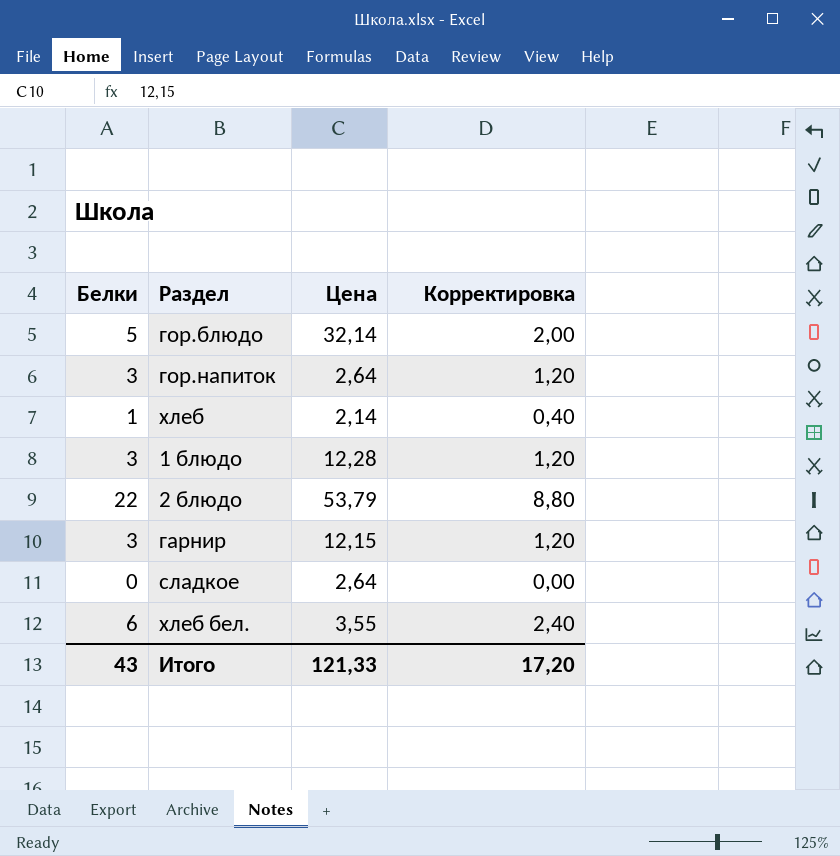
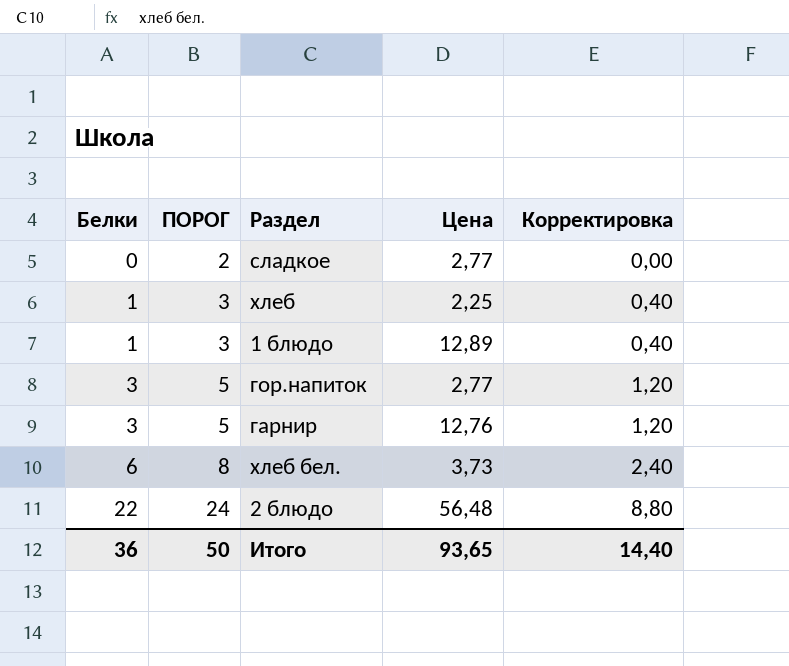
row order: none -> Белки ascending
column ПОРОГ | formula: none -> [Белки] + 2
row гор.блюдо: 5 | 32,14 | 2,00 -> none
сладкое | Цена: 2,64 -> 2,77
хлеб | Цена: 2,14 -> 2,25
1 блюдо | Белки: 3 -> 1
1 блюдо | Цена: 12,28 -> 12,89
1 блюдо | Корректировка: 1,20 -> 0,40
гор.напиток | Цена: 2,64 -> 2,77
гарнир | Цена: 12,15 -> 12,76
хлеб бел. | Цена: 3,55 -> 3,73
2 блюдо | Цена: 53,79 -> 56,48
Итого | Белки: 43 -> 36
Итого | Цена: 121,33 -> 93,65
Итого | Корректировка: 17,20 -> 14,40

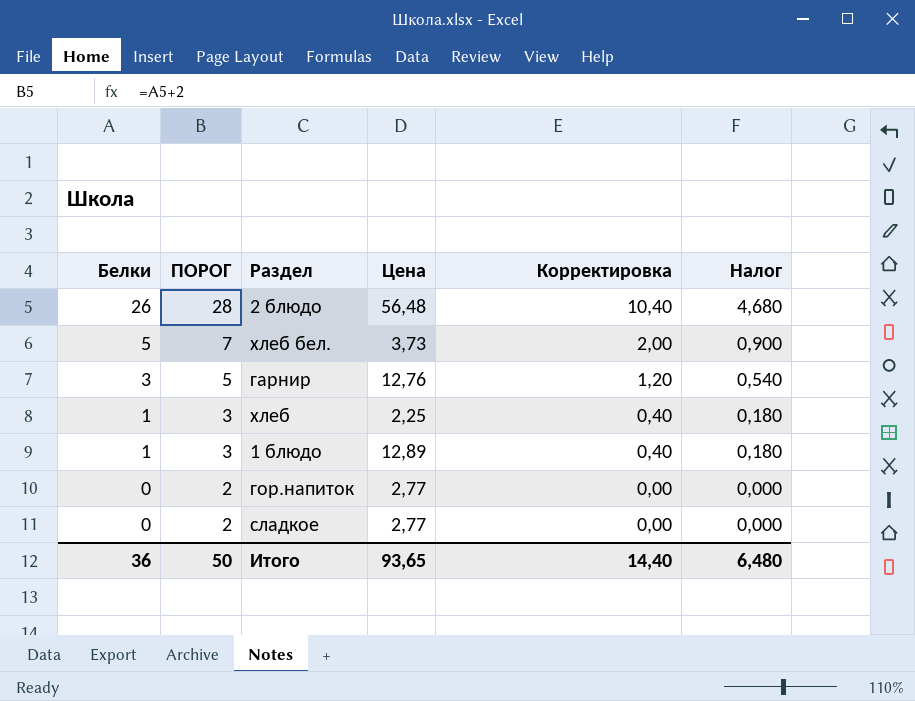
row order: Белки ascending -> Белки descending
column Налог | formula: none -> [Белки] * 0,18
2 блюдо | Белки: 22 -> 26
2 блюдо | ПОРОГ: 24 -> 28
2 блюдо | Корректировка: 8,80 -> 10,40
хлеб бел. | Белки: 6 -> 5
хлеб бел. | ПОРОГ: 8 -> 7
хлеб бел. | Корректировка: 2,40 -> 2,00
гор.напиток | Белки: 3 -> 0
гор.напиток | ПОРОГ: 5 -> 2
гор.напиток | Корректировка: 1,20 -> 0,00

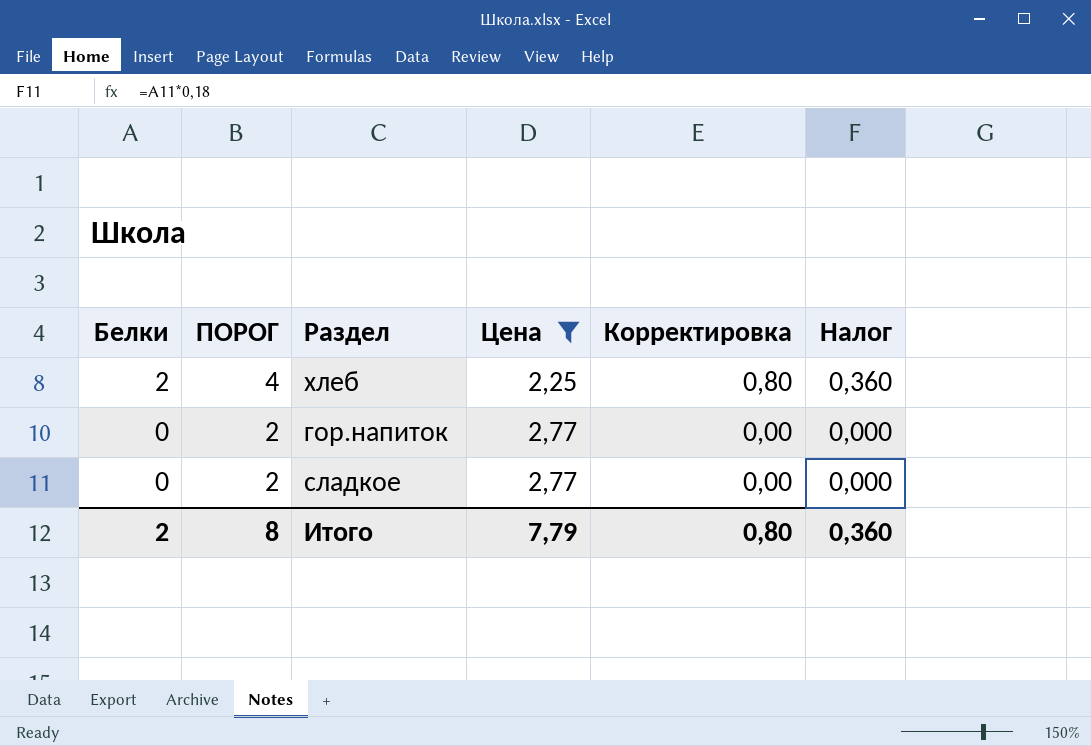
filter: none -> Цена <= 2,77
хлеб | Белки: 1 -> 2
хлеб | ПОРОГ: 3 -> 4
хлеб | Корректировка: 0,40 -> 0,80
хлеб | Налог: 0,180 -> 0,360
Итого | Белки: 36 -> 2
Итого | ПОРОГ: 50 -> 8
Итого | Цена: 93,65 -> 7,79
Итого | Корректировка: 14,40 -> 0,80
Итого | Налог: 6,480 -> 0,360

